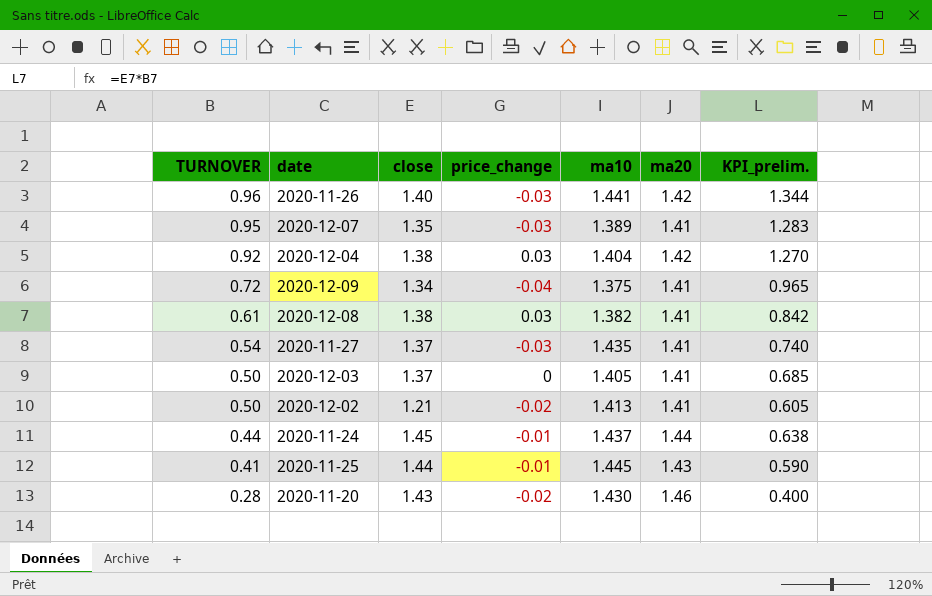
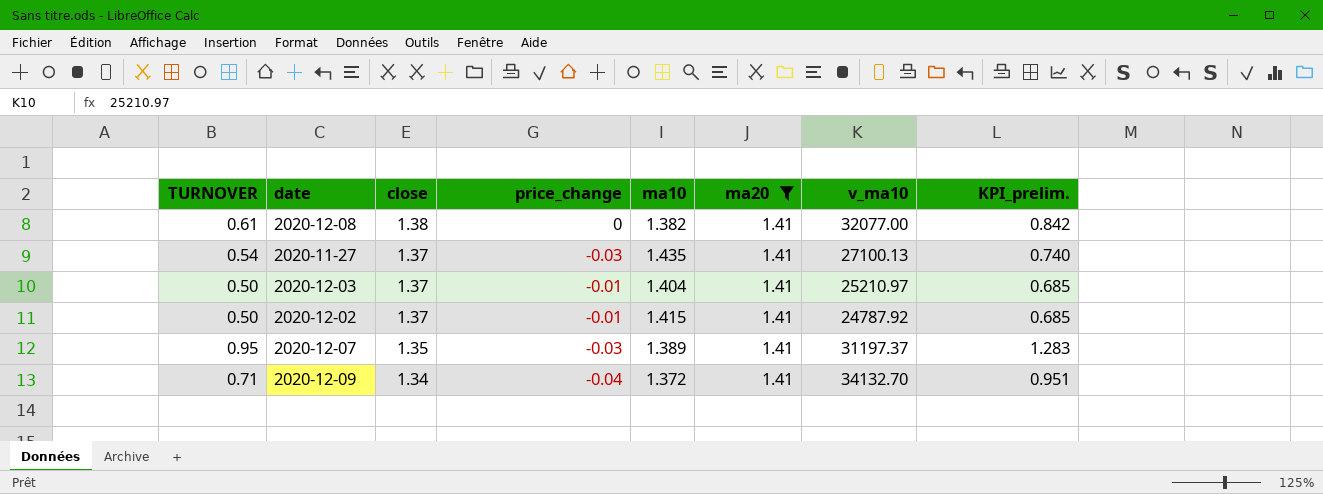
filter: none -> ma20 = 1.41
row order: TURNOVER descending -> close descending
column v_ma10 | position: none -> 7
2020-12-08 | price_change: 0.03 -> 0
2020-12-03 | price_change: 0 -> -0.01
2020-12-03 | ma10: 1.405 -> 1.404
2020-12-02 | close: 1.21 -> 1.37
2020-12-02 | price_change: -0.02 -> -0.01
2020-12-02 | ma10: 1.413 -> 1.415
2020-12-02 | KPI_prelim.: 0.605 -> 0.685
2020-12-09 | TURNOVER: 0.72 -> 0.71
2020-12-09 | ma10: 1.375 -> 1.372
2020-12-09 | KPI_prelim.: 0.965 -> 0.951

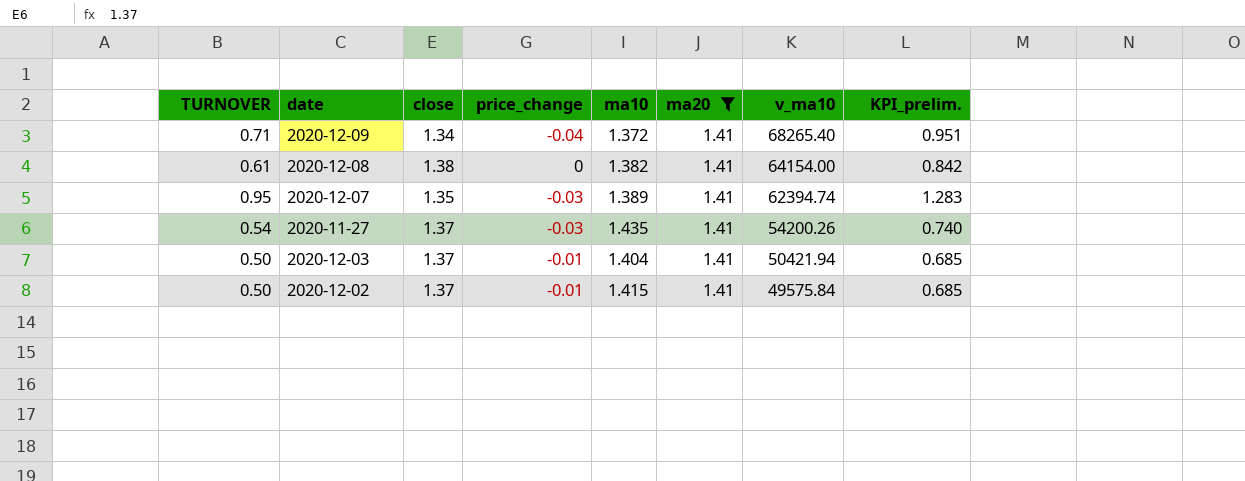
row order: close descending -> v_ma10 descending
2020-12-09 | v_ma10: 34132.70 -> 68265.40
2020-12-08 | v_ma10: 32077.00 -> 64154.00
2020-12-07 | v_ma10: 31197.37 -> 62394.74
2020-11-27 | v_ma10: 27100.13 -> 54200.26
2020-12-03 | v_ma10: 25210.97 -> 50421.94
2020-12-02 | v_ma10: 24787.92 -> 49575.84

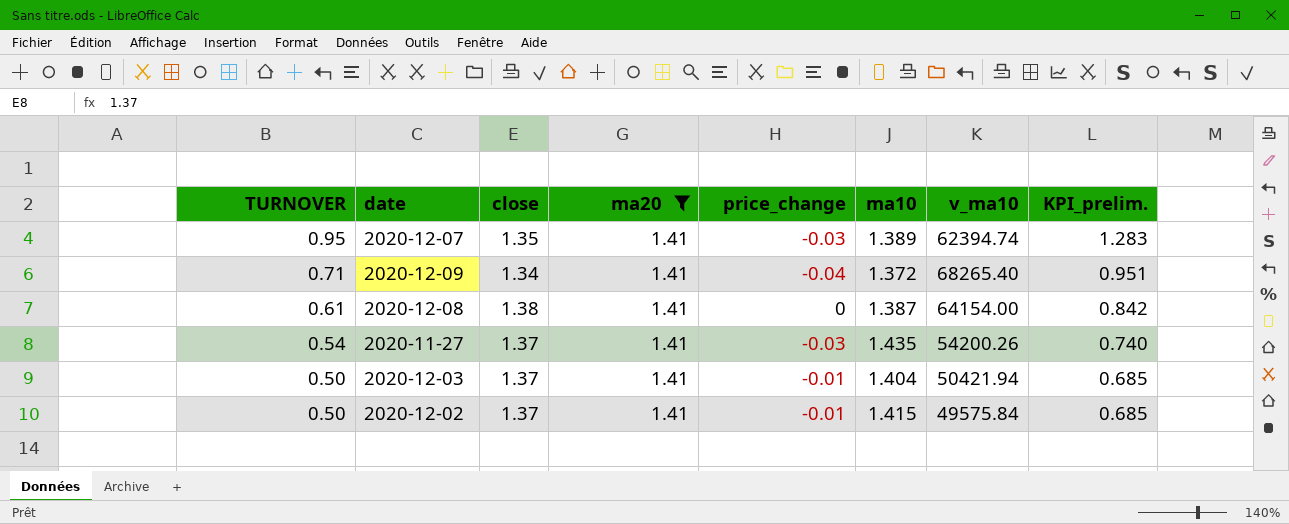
row order: v_ma10 descending -> TURNOVER descending
column ma20 | position: 6 -> 4
2020-12-08 | ma10: 1.382 -> 1.387

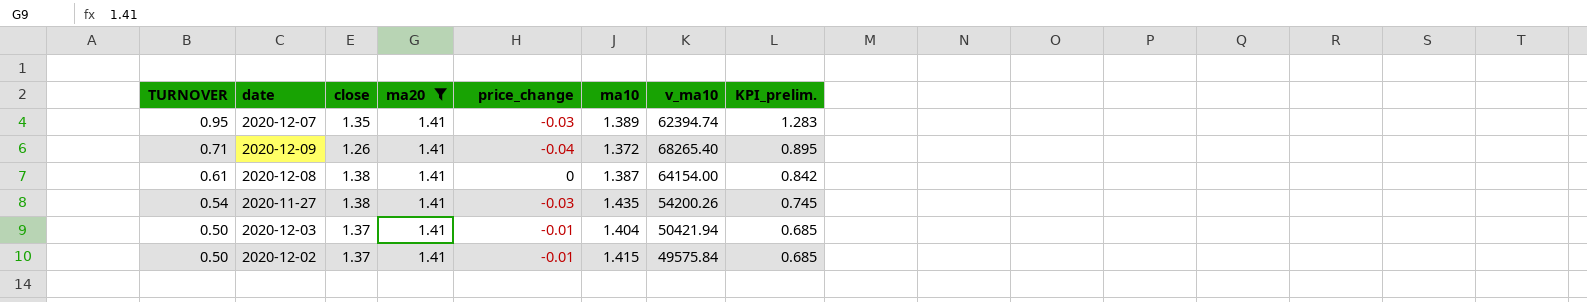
2020-12-09 | close: 1.34 -> 1.26
2020-12-09 | KPI_prelim.: 0.951 -> 0.895
2020-11-27 | close: 1.37 -> 1.38
2020-11-27 | KPI_prelim.: 0.740 -> 0.745

